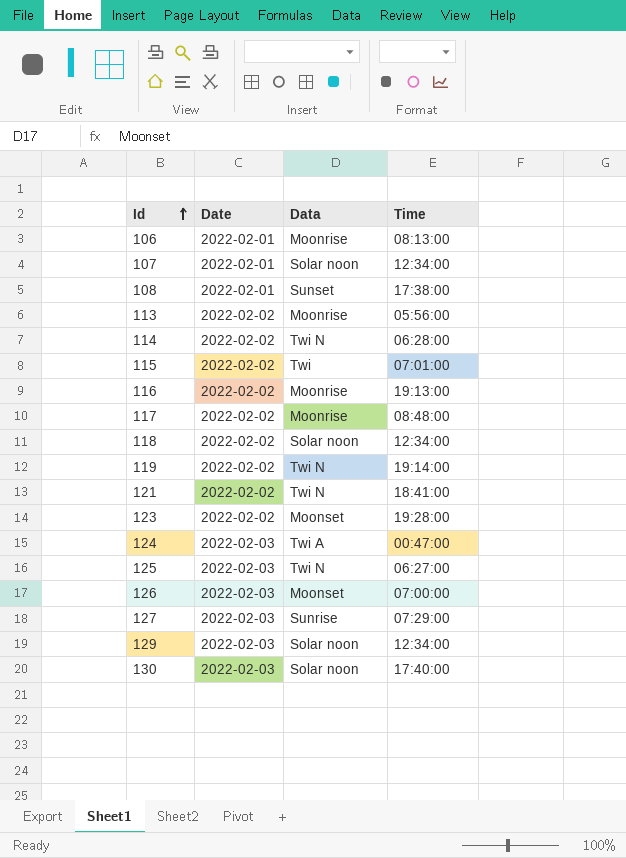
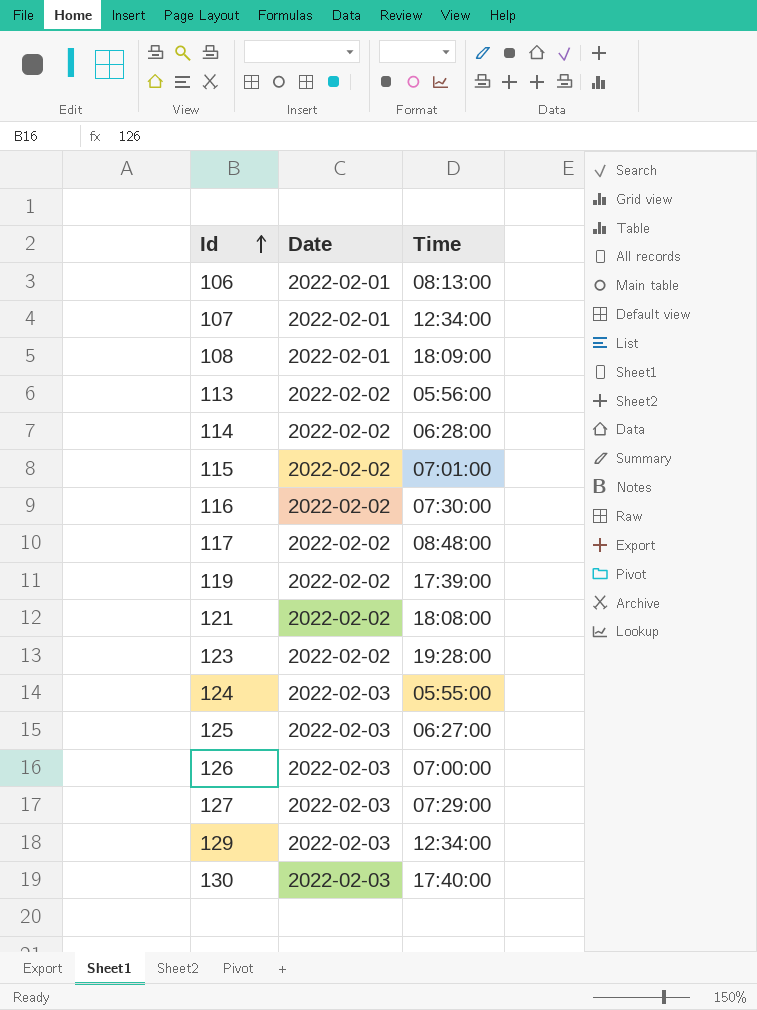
column Data | position: 3 -> none
row 118: 2022-02-02 | Solar noon | 12:34:00 -> none
108 | Time: 17:38:00 -> 18:09:00
116 | Time: 19:13:00 -> 07:30:00
119 | Time: 19:14:00 -> 17:39:00
121 | Time: 18:41:00 -> 18:08:00
124 | Time: 00:47:00 -> 05:55:00

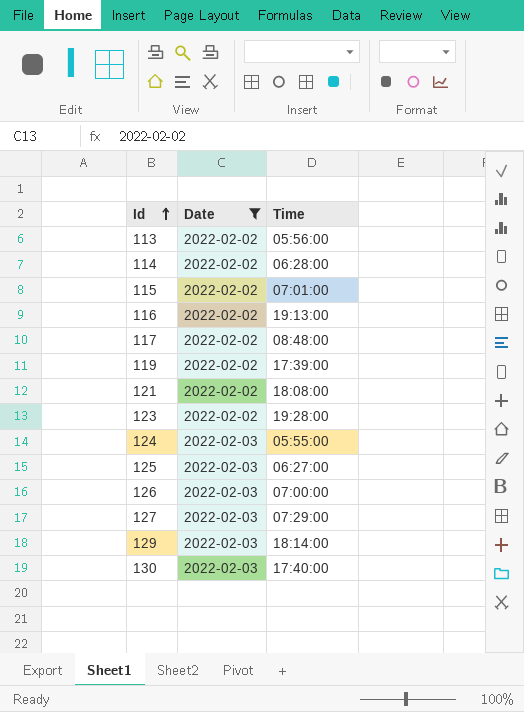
filter: none -> Date != 2022-02-01
116 | Time: 07:30:00 -> 19:13:00
129 | Time: 12:34:00 -> 18:14:00

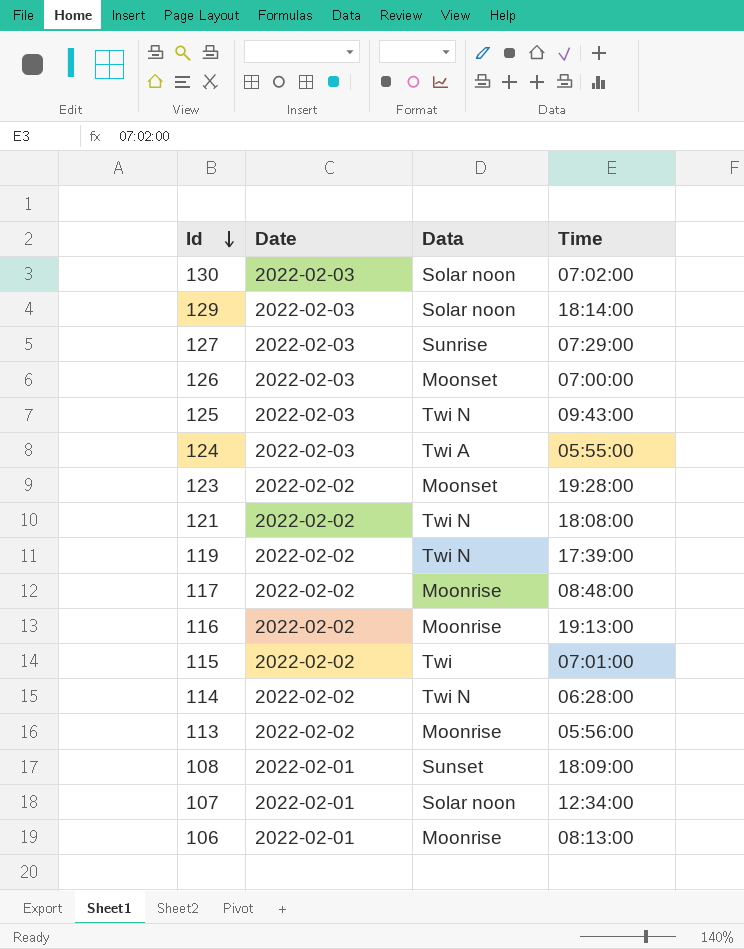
filter: Date != 2022-02-01 -> none
row order: Id ascending -> Id descending
column Data | position: none -> 3
130 | Time: 17:40:00 -> 07:02:00
125 | Time: 06:27:00 -> 09:43:00

